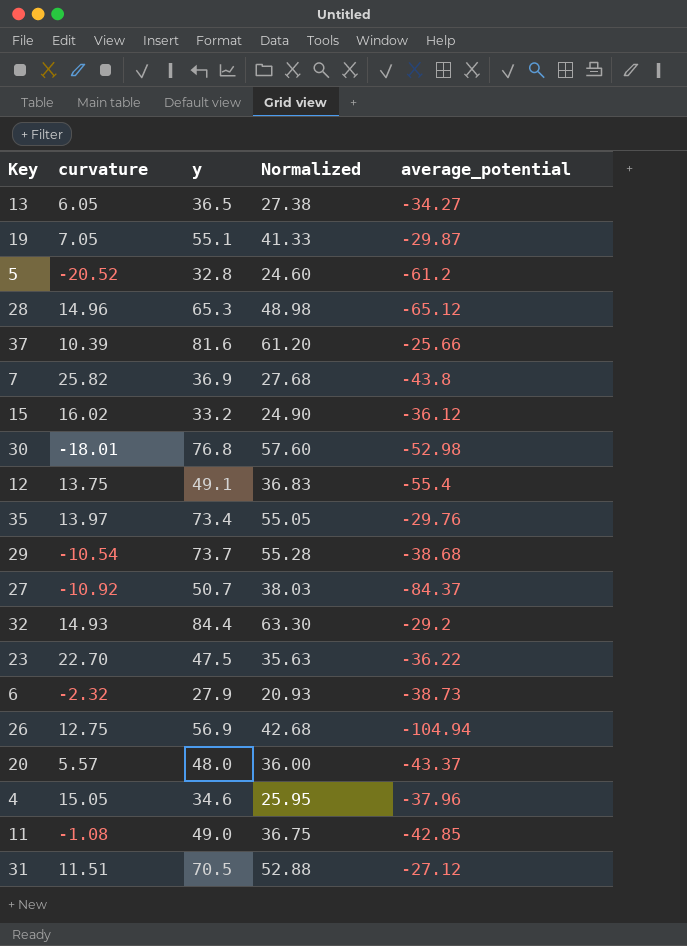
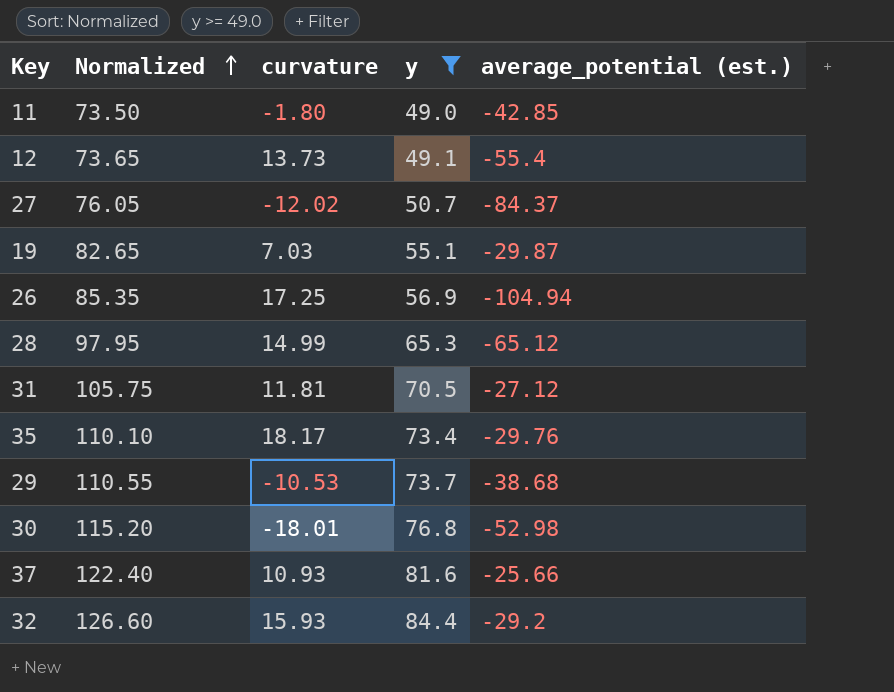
filter: none -> y >= 49.0
row order: none -> Normalized ascending
column Normalized | formula: [y] * 0.75 -> [y] * 1.5
column Normalized | position: 4 -> 2
column name: average_potential -> average_potential (est.)
11 | curvature: -1.08 -> -1.80
12 | curvature: 13.75 -> 13.73
27 | curvature: -10.92 -> -12.02
19 | curvature: 7.05 -> 7.03
26 | curvature: 12.75 -> 17.25
28 | curvature: 14.96 -> 14.99
31 | curvature: 11.51 -> 11.81
35 | curvature: 13.97 -> 18.17
29 | curvature: -10.54 -> -10.53
37 | curvature: 10.39 -> 10.93
32 | curvature: 14.93 -> 15.93

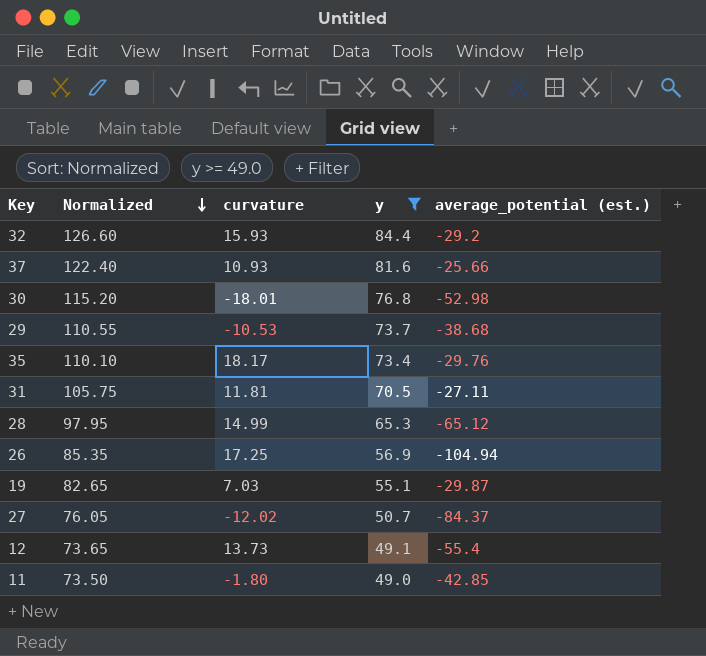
row order: Normalized ascending -> Normalized descending
31 | average_potential (est.): -27.12 -> -27.11

